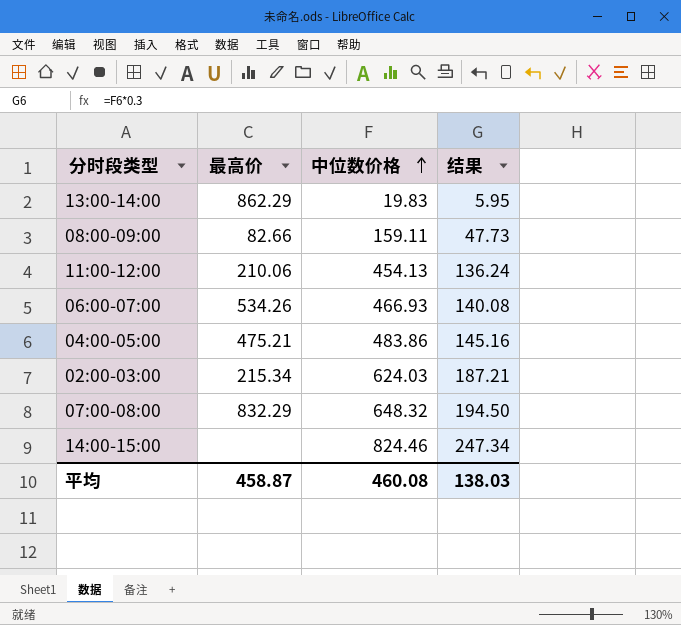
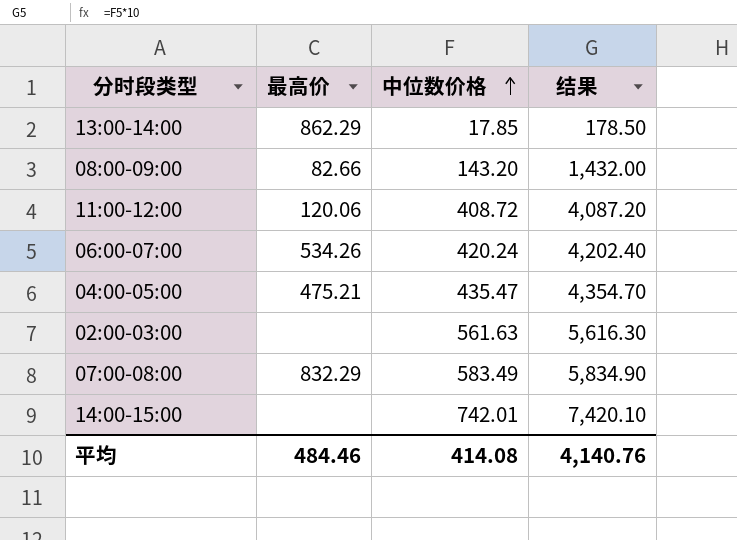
column 结果 | formula: [中位数价格] * 0.3 -> [中位数价格] * 10
13:00-14:00 | 中位数价格: 19.83 -> 17.85
08:00-09:00 | 中位数价格: 159.11 -> 143.20
11:00-12:00 | 最高价: 210.06 -> 120.06
11:00-12:00 | 中位数价格: 454.13 -> 408.72
06:00-07:00 | 中位数价格: 466.93 -> 420.24
04:00-05:00 | 中位数价格: 483.86 -> 435.47
02:00-03:00 | 最高价: 215.34 -> none
02:00-03:00 | 中位数价格: 624.03 -> 561.63
07:00-08:00 | 中位数价格: 648.32 -> 583.49
14:00-15:00 | 中位数价格: 824.46 -> 742.01
平均 | 最高价: 458.87 -> 484.46
平均 | 中位数价格: 460.08 -> 414.08
平均 | 结果: 138.03 -> 4,140.76

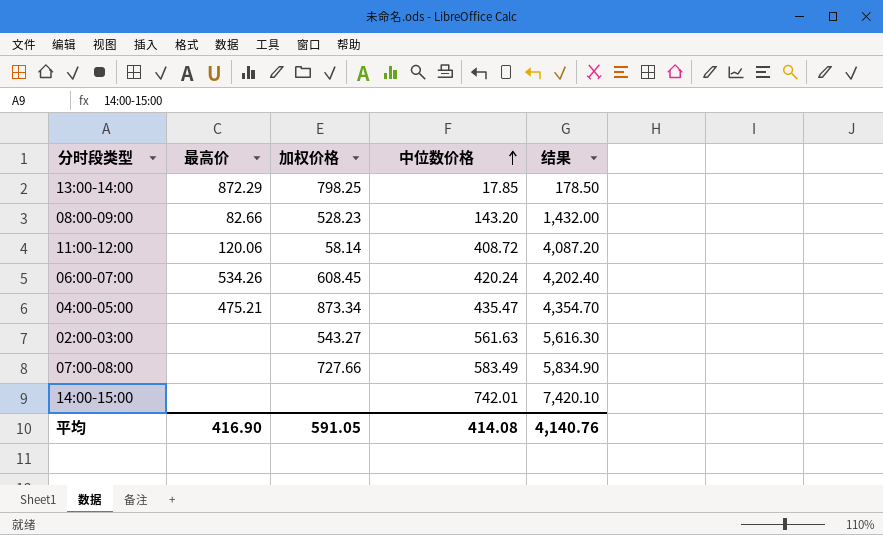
column 加权价格 | position: none -> 3
13:00-14:00 | 最高价: 862.29 -> 872.29
07:00-08:00 | 最高价: 832.29 -> none
平均 | 最高价: 484.46 -> 416.90

